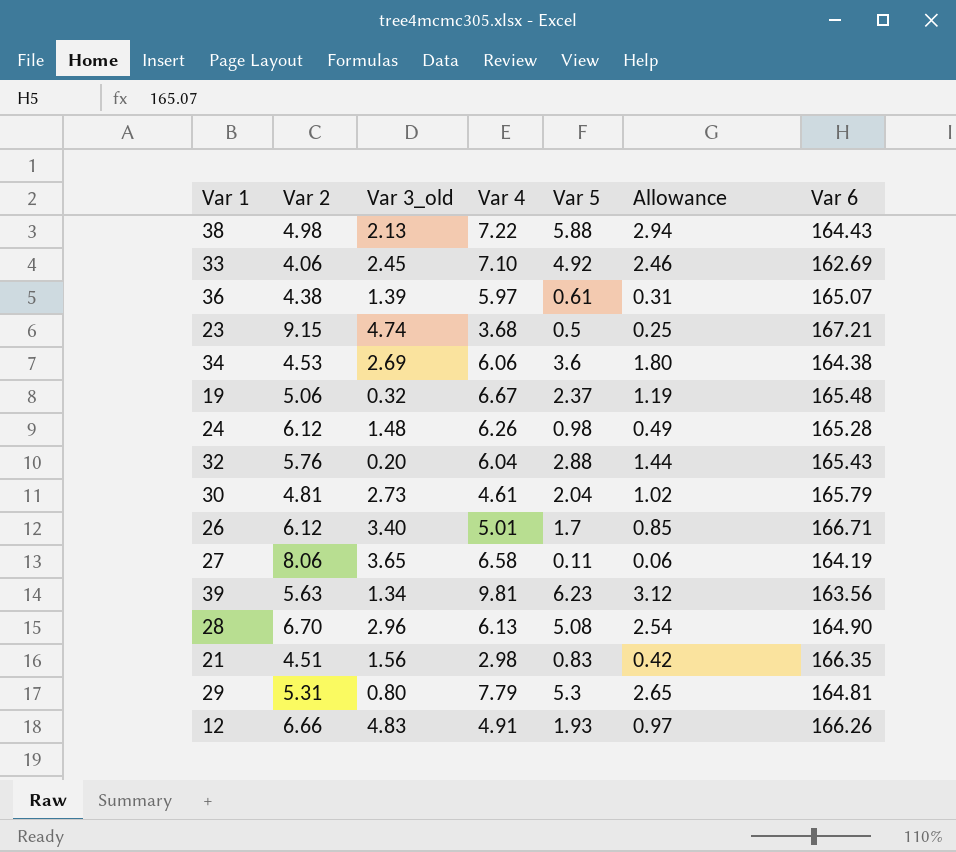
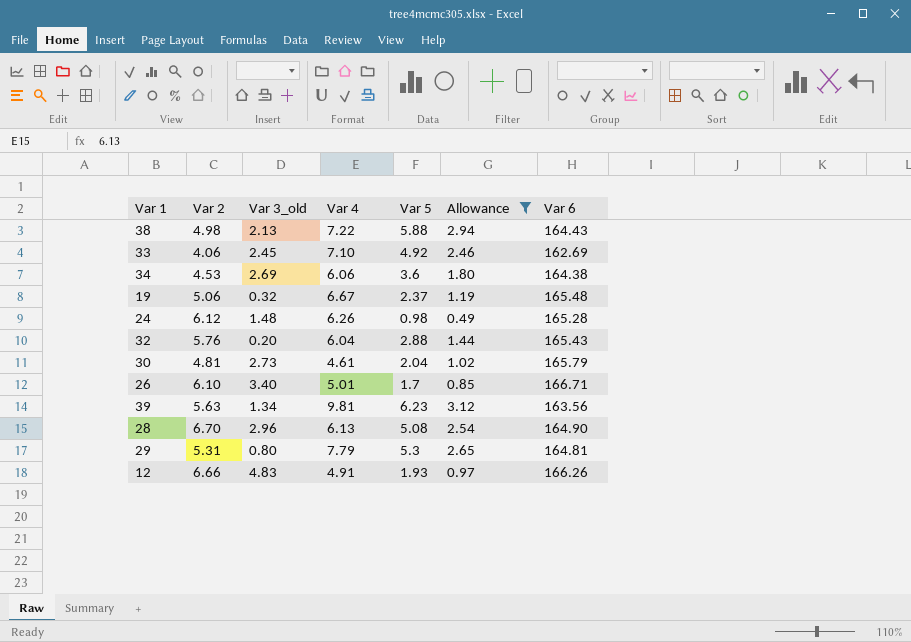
filter: none -> Allowance >= 0.49
26 | Var 2: 6.12 -> 6.10

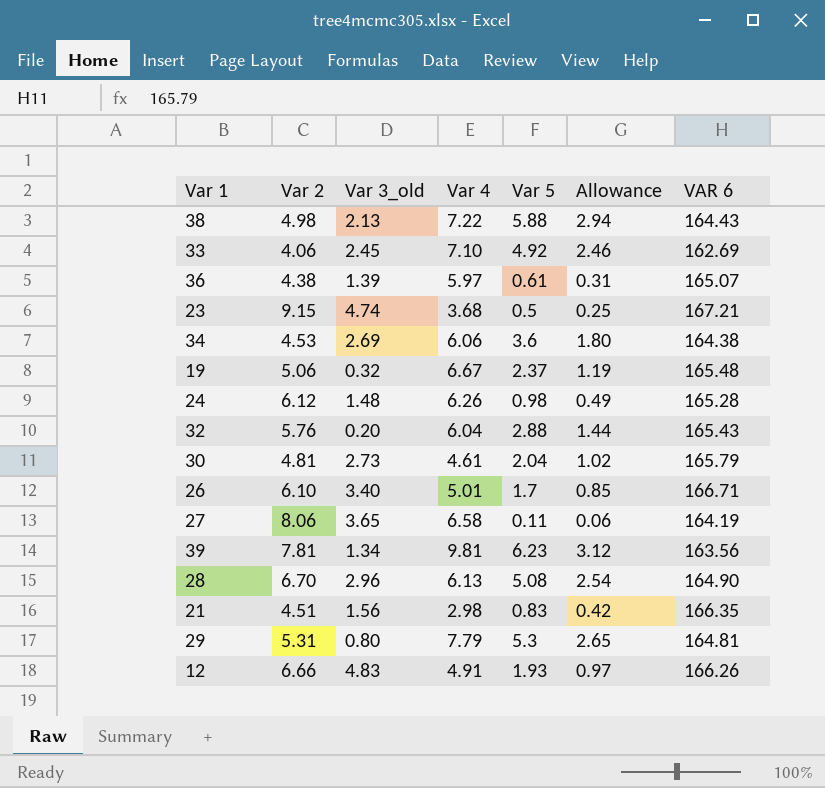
filter: Allowance >= 0.49 -> none
column name: Var 6 -> VAR 6
39 | Var 2: 5.63 -> 7.81

